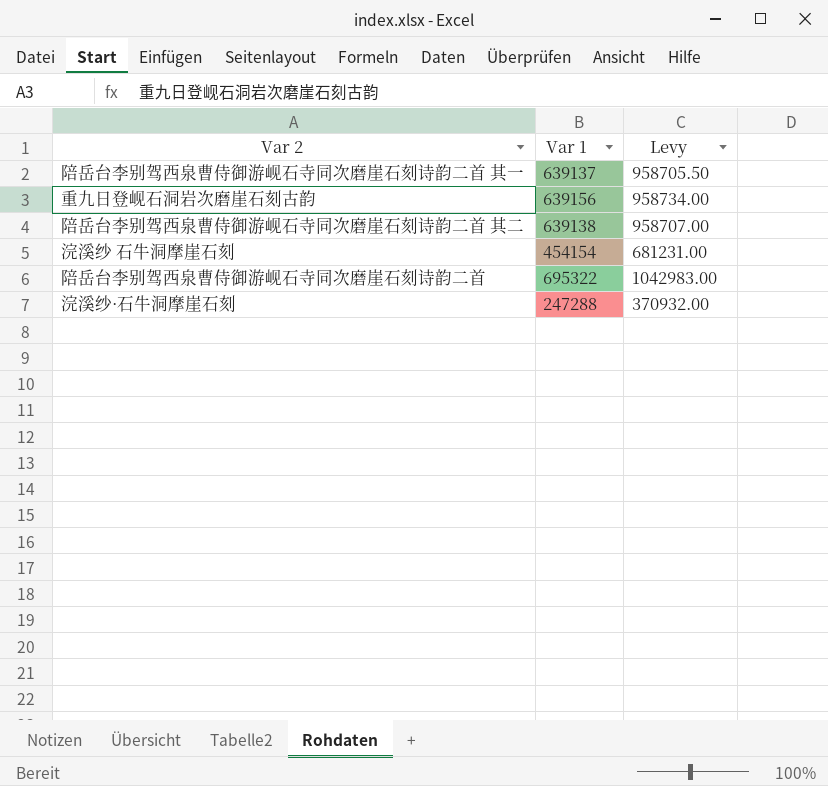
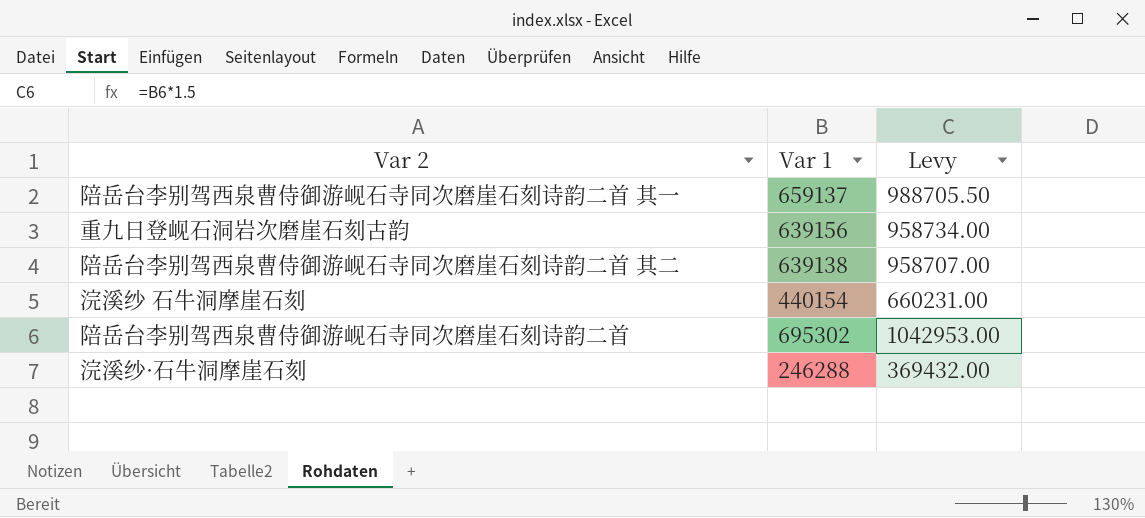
陪岳台李别驾西泉曹侍御游岘石寺同次磨崖石刻诗韵二首 其一 | Var 1: 639137 -> 659137
陪岳台李别驾西泉曹侍御游岘石寺同次磨崖石刻诗韵二首 其一 | Levy: 958705.50 -> 988705.50
浣溪纱 石牛洞摩崖石刻 | Var 1: 454154 -> 440154
浣溪纱 石牛洞摩崖石刻 | Levy: 681231.00 -> 660231.00
陪岳台李别驾西泉曹侍御游岘石寺同次磨崖石刻诗韵二首 | Var 1: 695322 -> 695302
陪岳台李别驾西泉曹侍御游岘石寺同次磨崖石刻诗韵二首 | Levy: 1042983.00 -> 1042953.00
浣溪纱·石牛洞摩崖石刻 | Var 1: 247288 -> 246288
浣溪纱·石牛洞摩崖石刻 | Levy: 370932.00 -> 369432.00

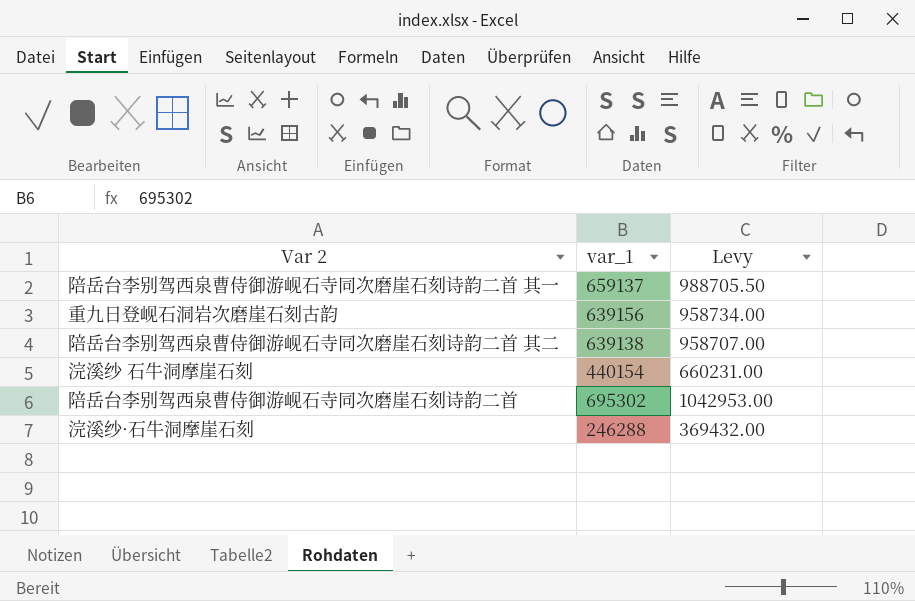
column name: Var 1 -> var_1

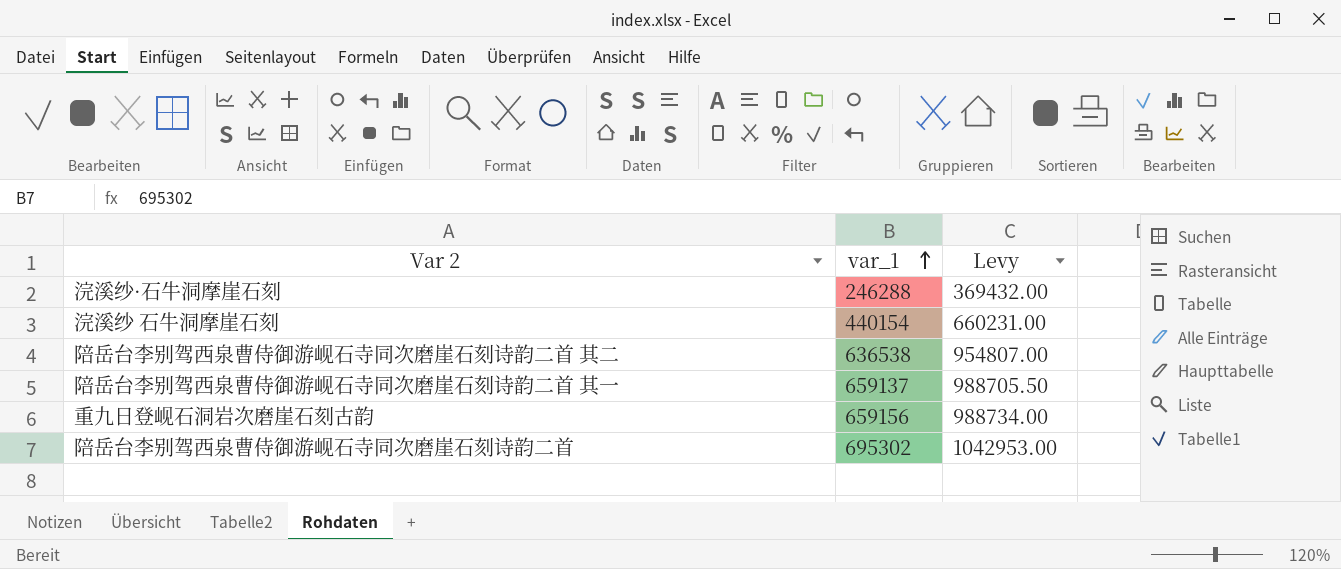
row order: none -> var_1 ascending
陪岳台李别驾西泉曹侍御游岘石寺同次磨崖石刻诗韵二首 其二 | var_1: 639138 -> 636538
陪岳台李别驾西泉曹侍御游岘石寺同次磨崖石刻诗韵二首 其二 | Levy: 958707.00 -> 954807.00
重九日登岘石洞岩次磨崖石刻古韵 | var_1: 639156 -> 659156
重九日登岘石洞岩次磨崖石刻古韵 | Levy: 958734.00 -> 988734.00

